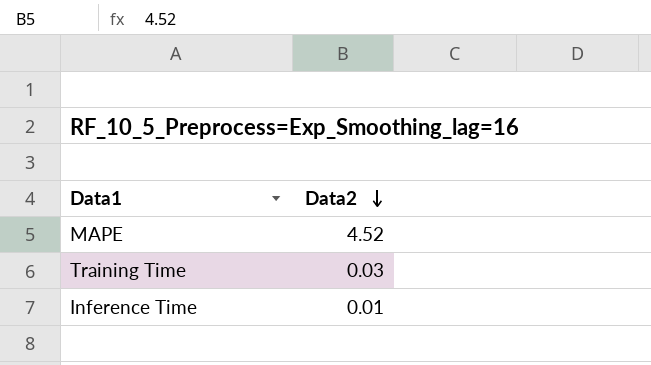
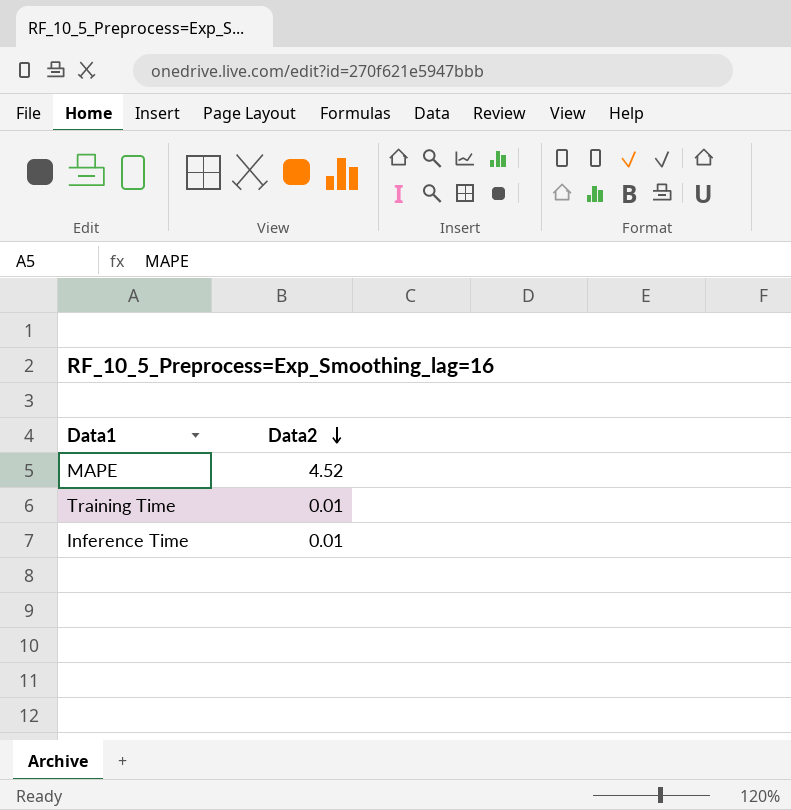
Training Time | Data2: 0.03 -> 0.01

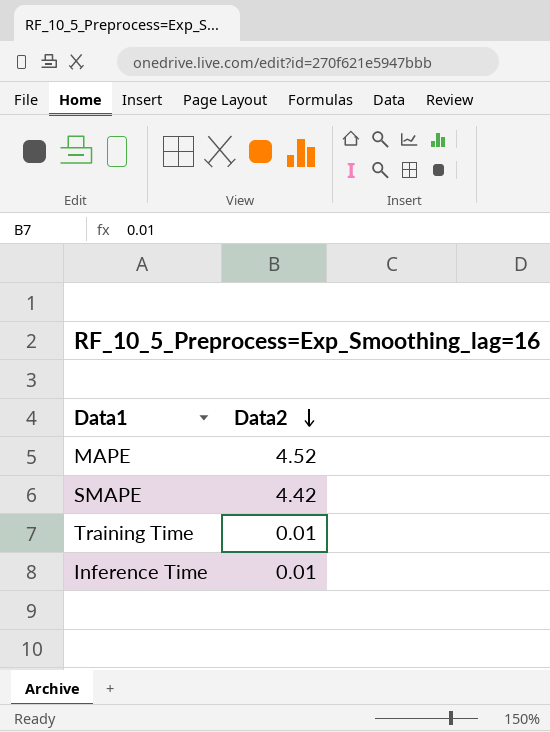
row SMAPE: none -> 4.42

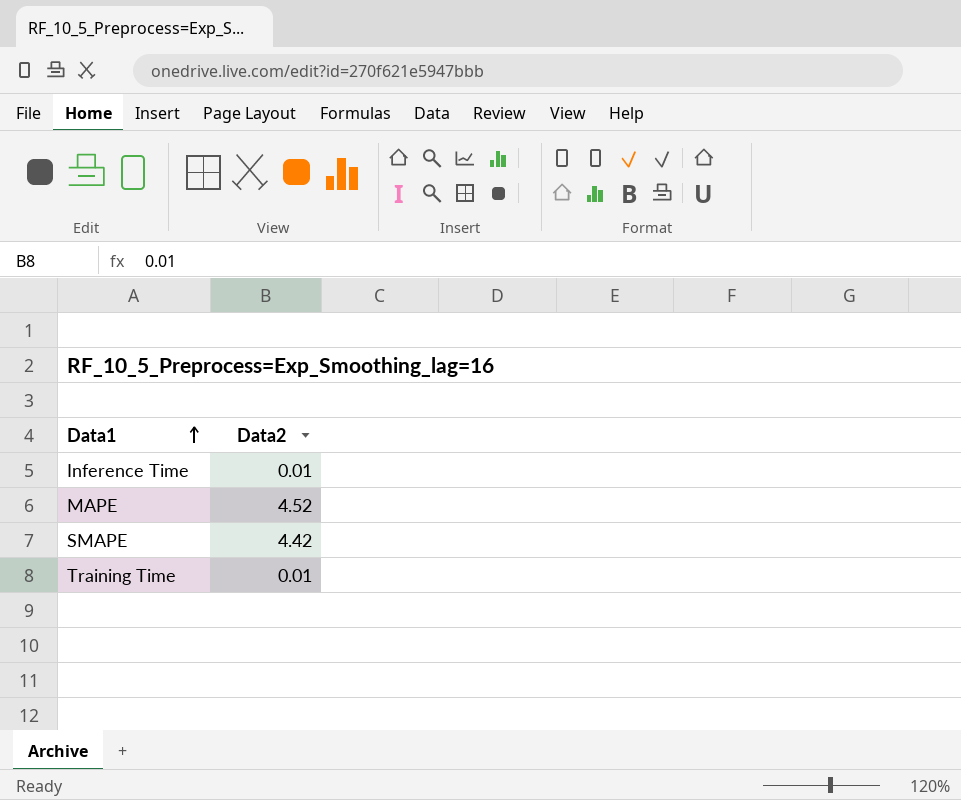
row order: Data2 descending -> Data1 ascending

